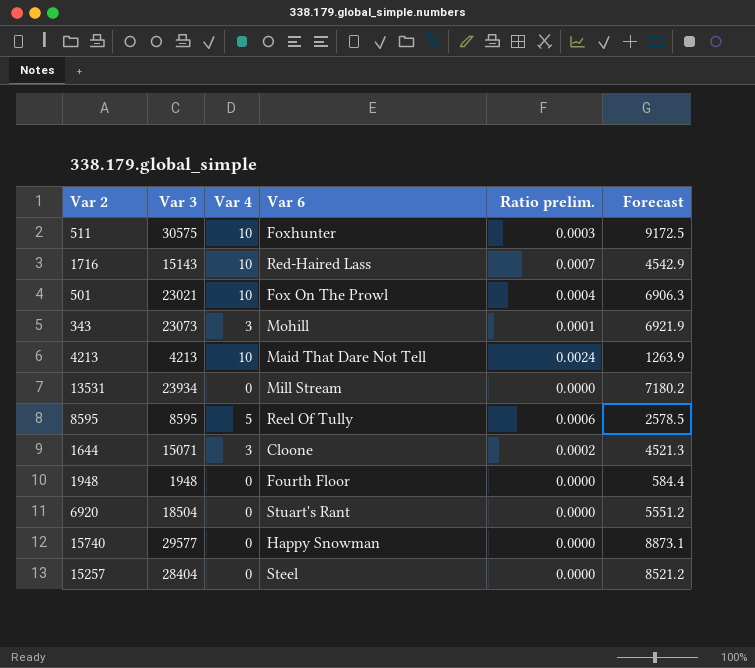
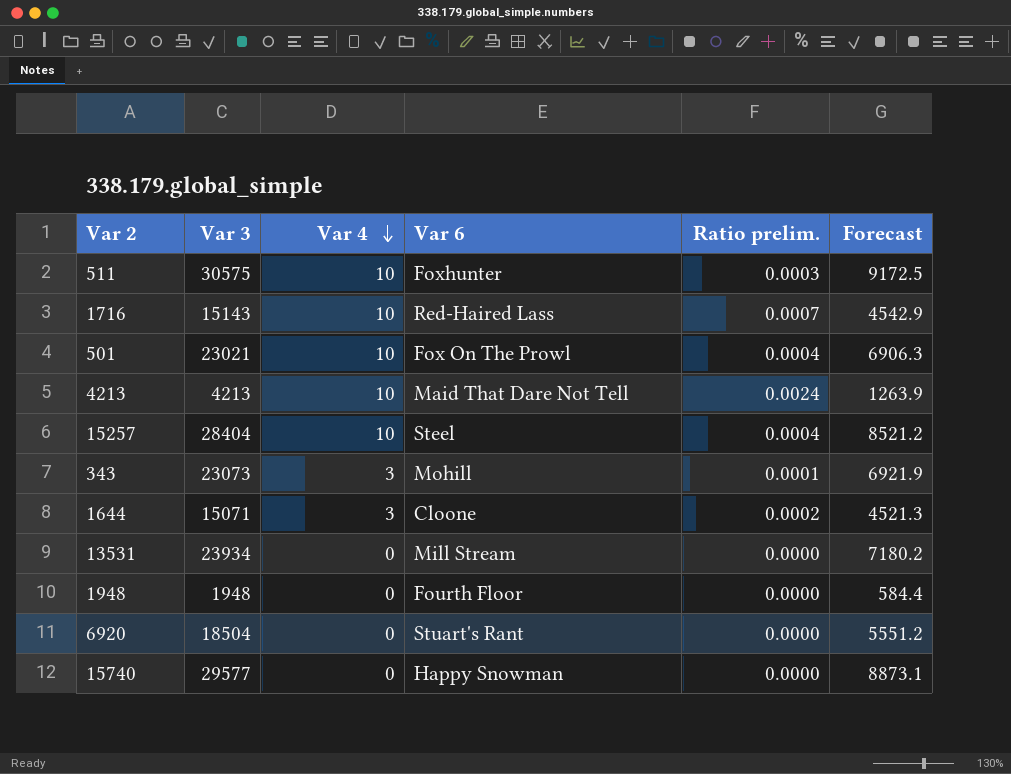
row order: none -> Var 4 descending
row 8595: 8595 | 5 | Reel Of Tully | 0.0006 | 2578.5 -> none
15257 | Var 4: 0 -> 10
15257 | Ratio prelim.: 0.0000 -> 0.0004

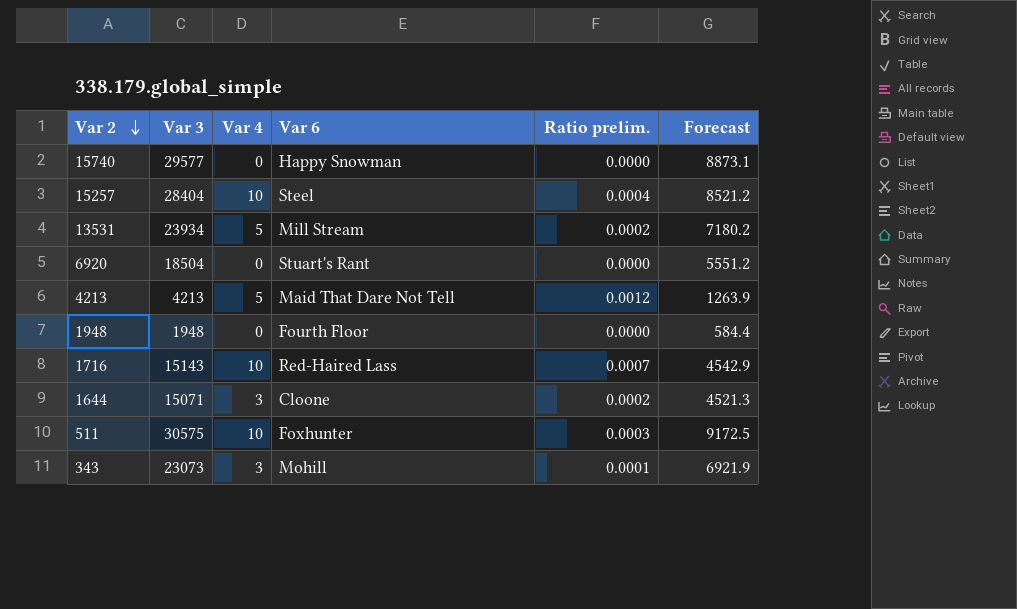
row order: Var 4 descending -> Var 2 descending
row 501: 23021 | 10 | Fox On The Prowl | 0.0004 | 6906.3 -> none
13531 | Var 4: 0 -> 5
13531 | Ratio prelim.: 0.0000 -> 0.0002
4213 | Var 4: 10 -> 5
4213 | Ratio prelim.: 0.0024 -> 0.0012

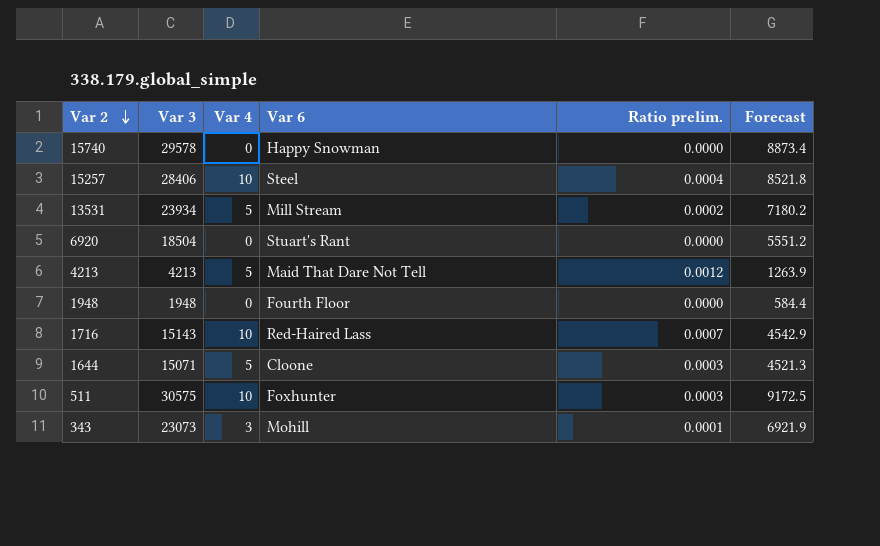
15740 | Var 3: 29577 -> 29578
15740 | Forecast: 8873.1 -> 8873.4
15257 | Var 3: 28404 -> 28406
15257 | Forecast: 8521.2 -> 8521.8
1644 | Var 4: 3 -> 5
1644 | Ratio prelim.: 0.0002 -> 0.0003

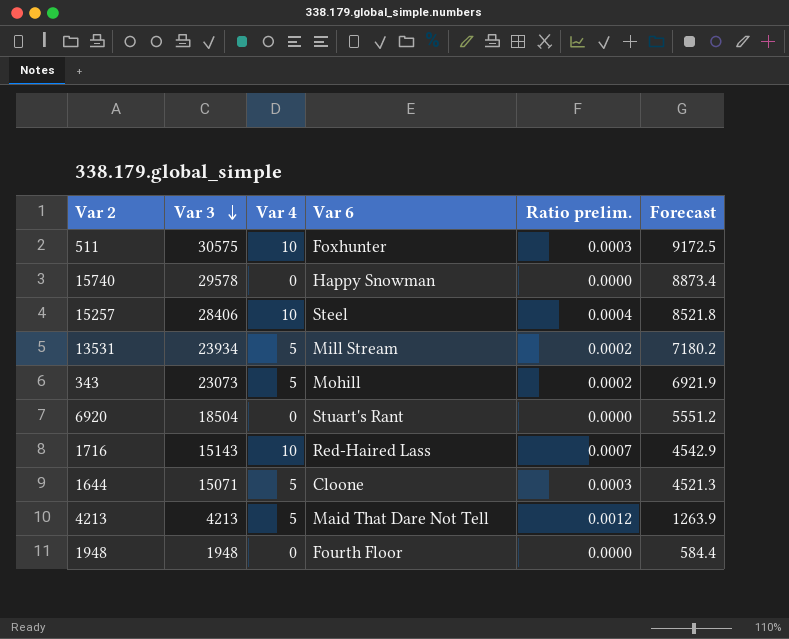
row order: Var 2 descending -> Var 3 descending
343 | Var 4: 3 -> 5
343 | Ratio prelim.: 0.0001 -> 0.0002

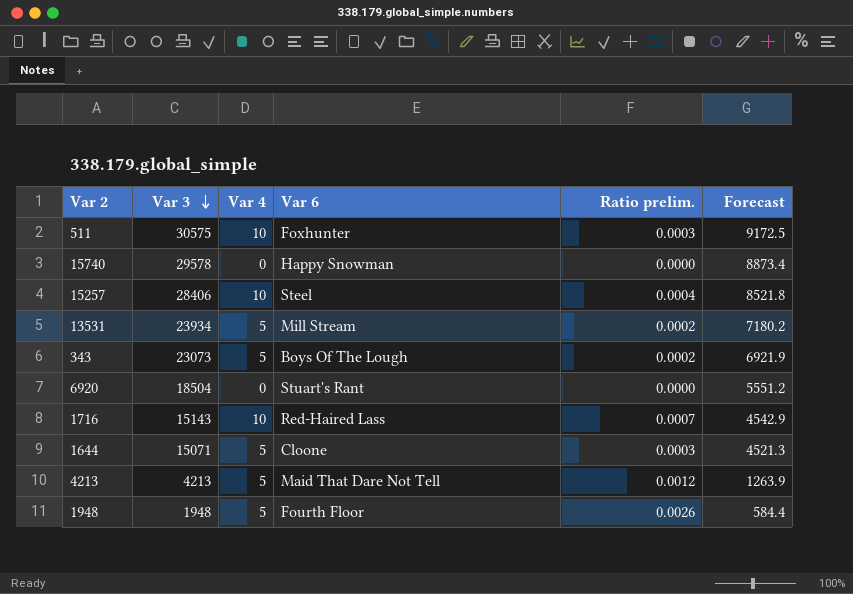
343 | Var 6: Mohill -> Boys Of The Lough
1948 | Var 4: 0 -> 5
1948 | Ratio prelim.: 0.0000 -> 0.0026

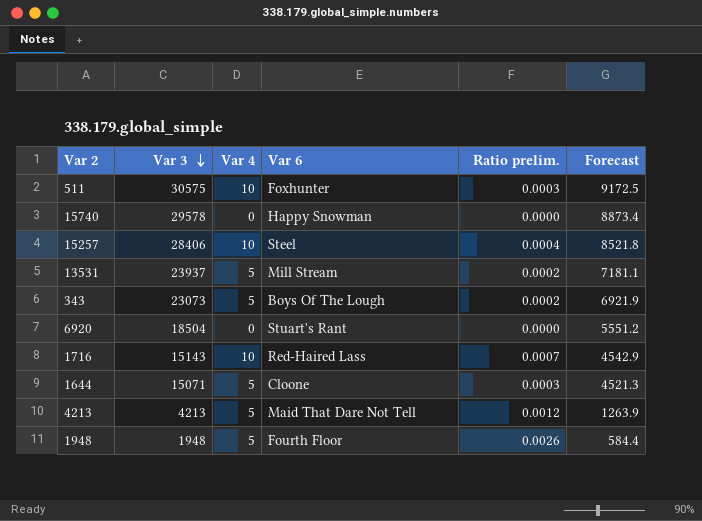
13531 | Var 3: 23934 -> 23937
13531 | Forecast: 7180.2 -> 7181.1

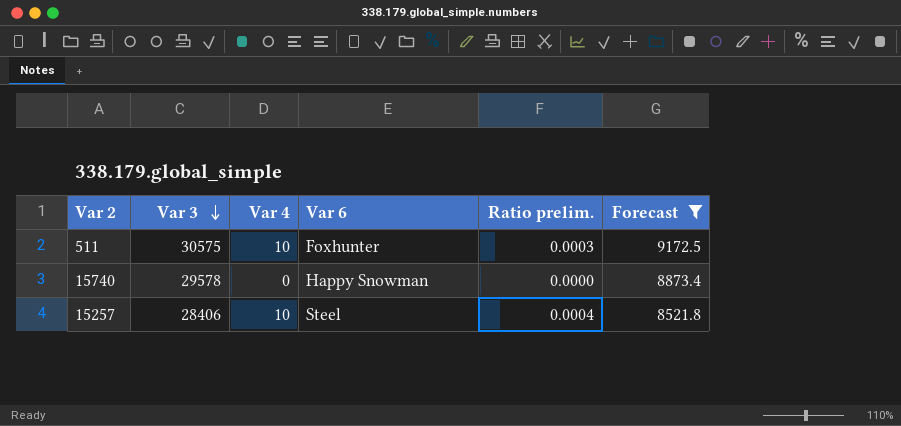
filter: none -> Forecast >= 8521.8

